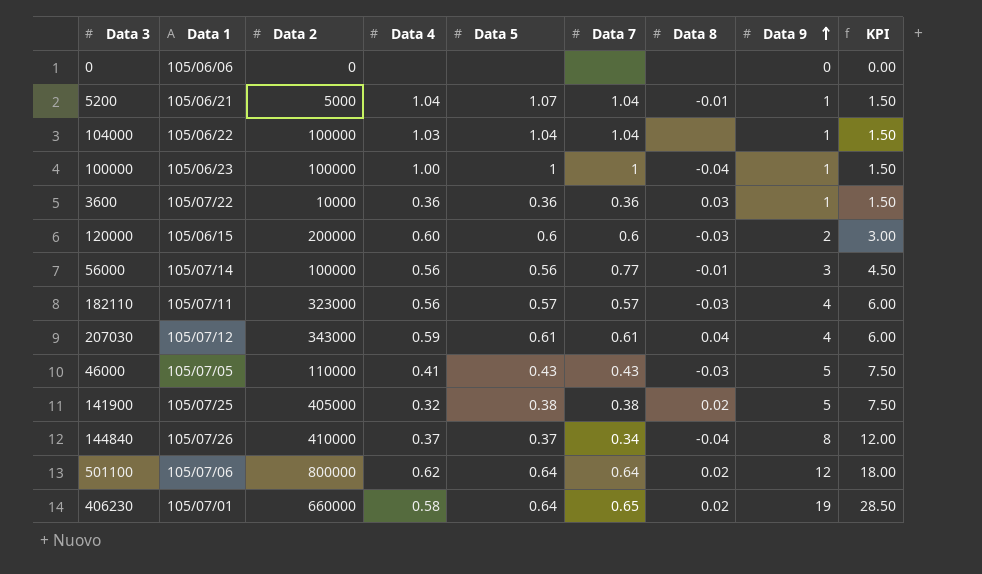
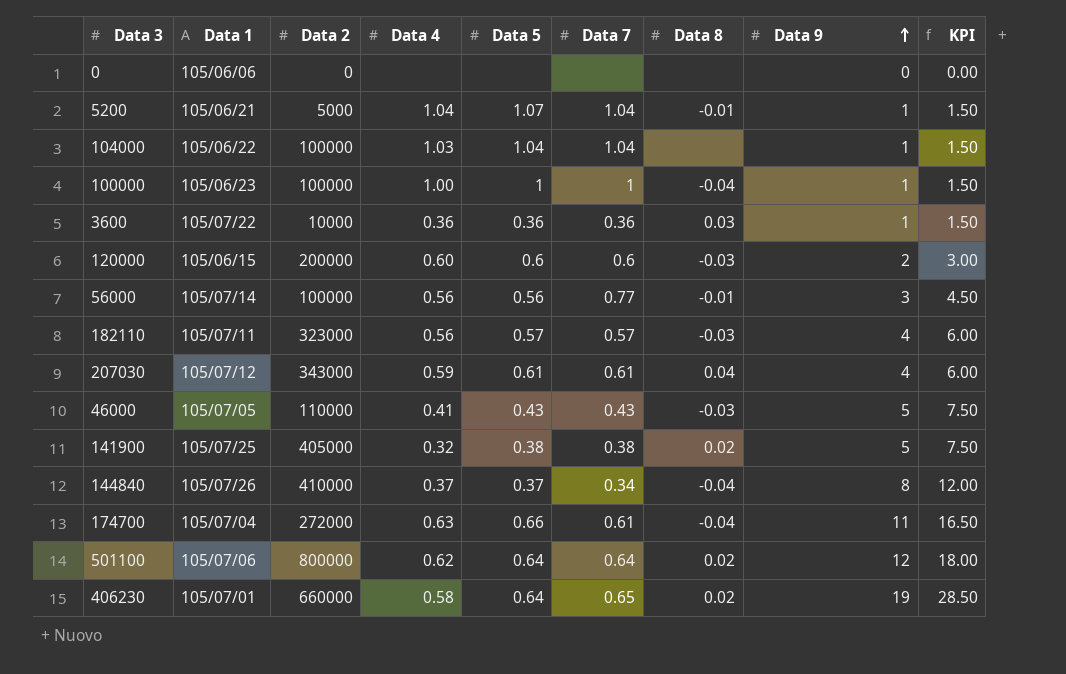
row 174700: none -> 105/07/04 | 272000 | 0.63 | 0.66 | 0.61 | -0.04 | 11 | 16.50

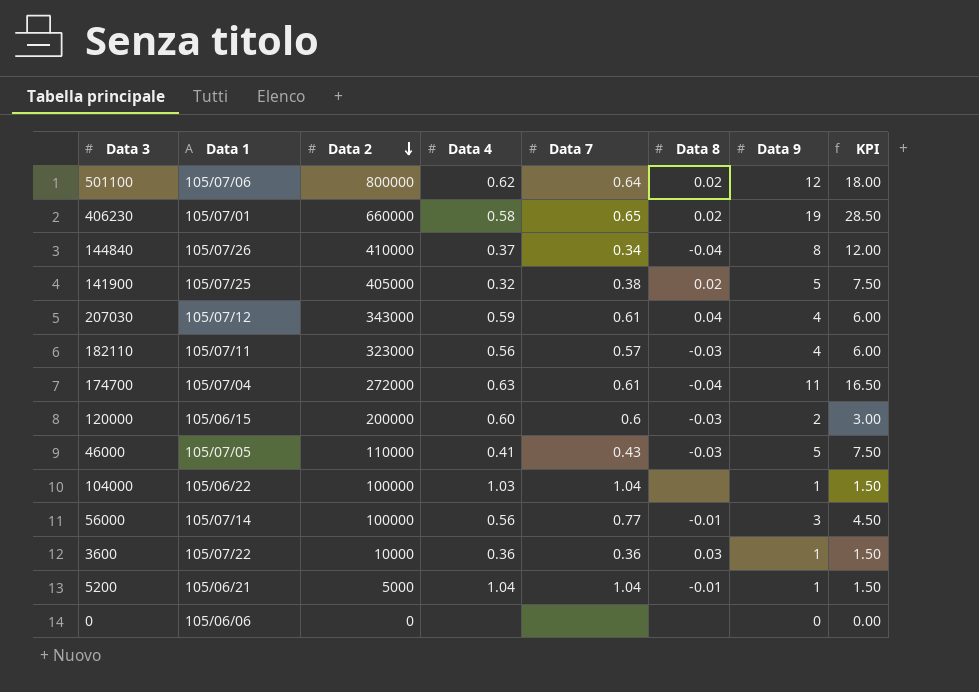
row order: Data 9 ascending -> Data 2 descending
column Data 5 | position: 5 -> none
row 100000: 105/06/23 | 100000 | 1.00 | 1 | 1 | -0.04 | 1 | 1.50 -> none

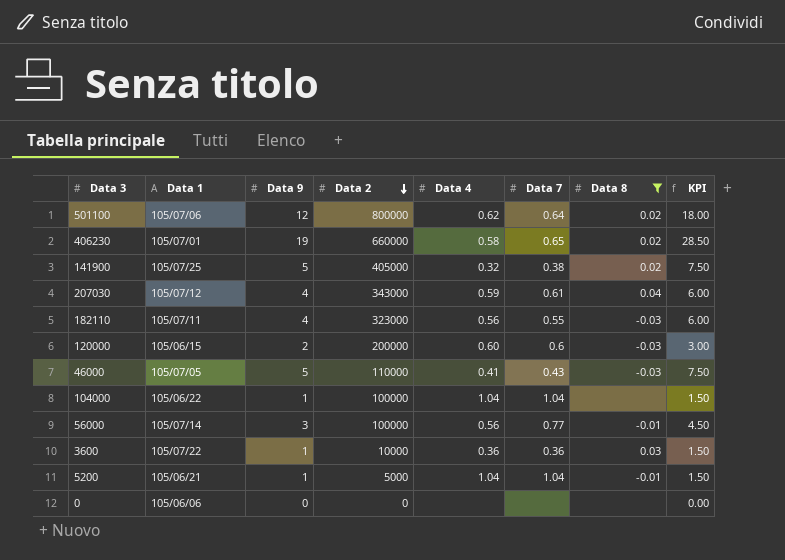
filter: none -> Data 8 != -0.04
column Data 9 | position: 7 -> 3
182110 | Data 7: 0.57 -> 0.55
104000 | Data 4: 1.03 -> 1.04

